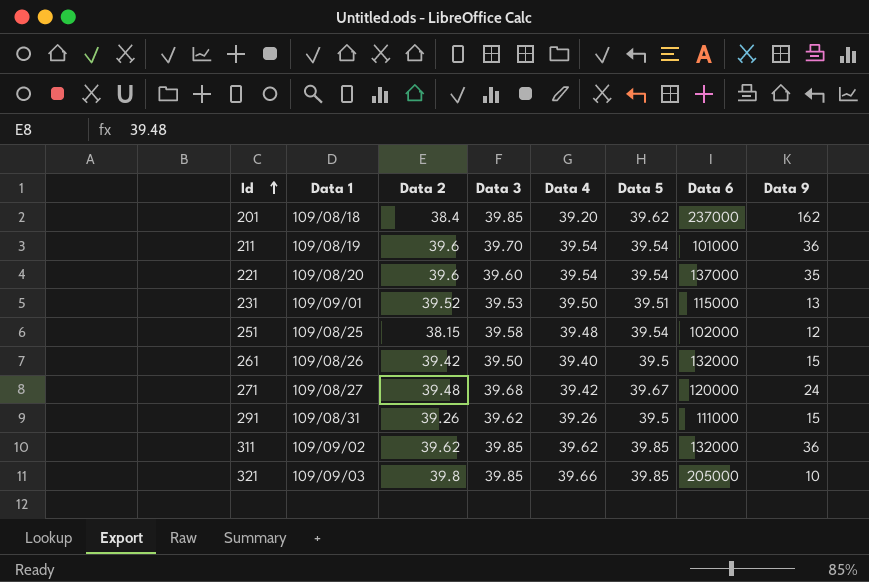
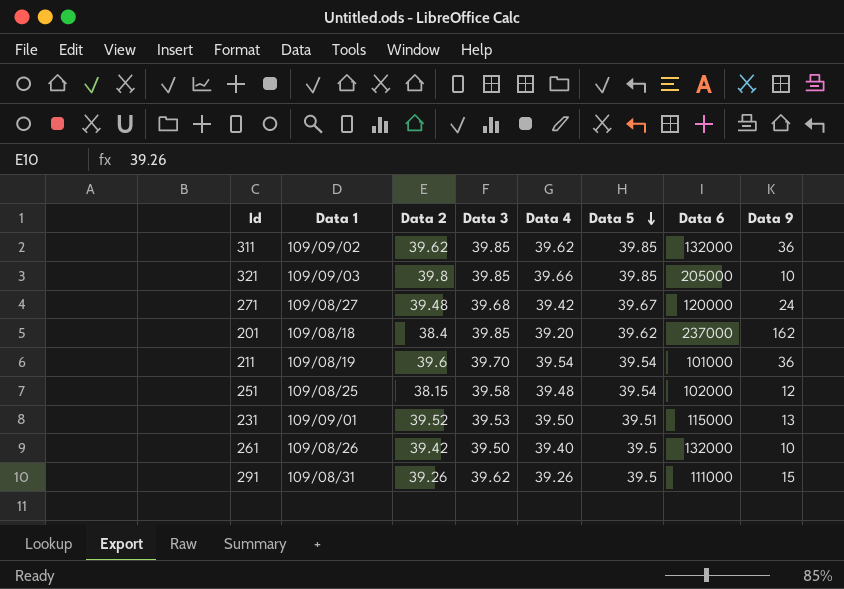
row order: Id ascending -> Data 5 descending
row 221: 109/08/20 | 39.6 | 39.60 | 39.54 | 39.54 | 137000 | 35 -> none
261 | Data 9: 15 -> 10

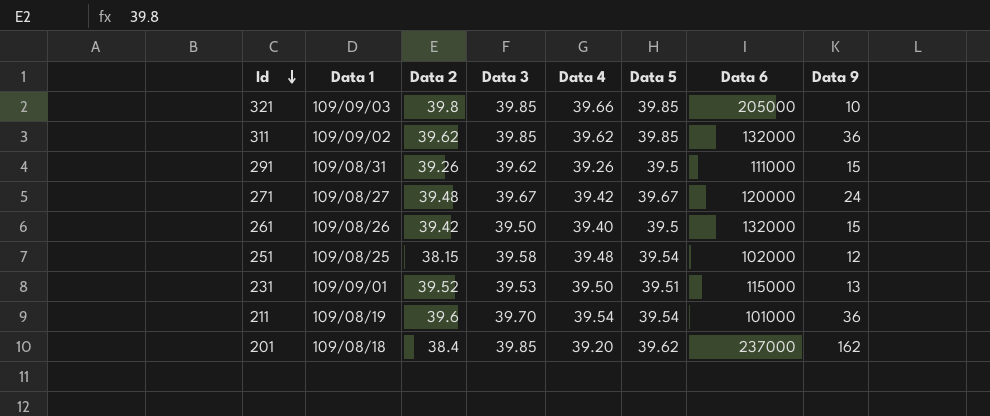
row order: Data 5 descending -> Id descending
271 | Data 3: 39.68 -> 39.67
261 | Data 9: 10 -> 15

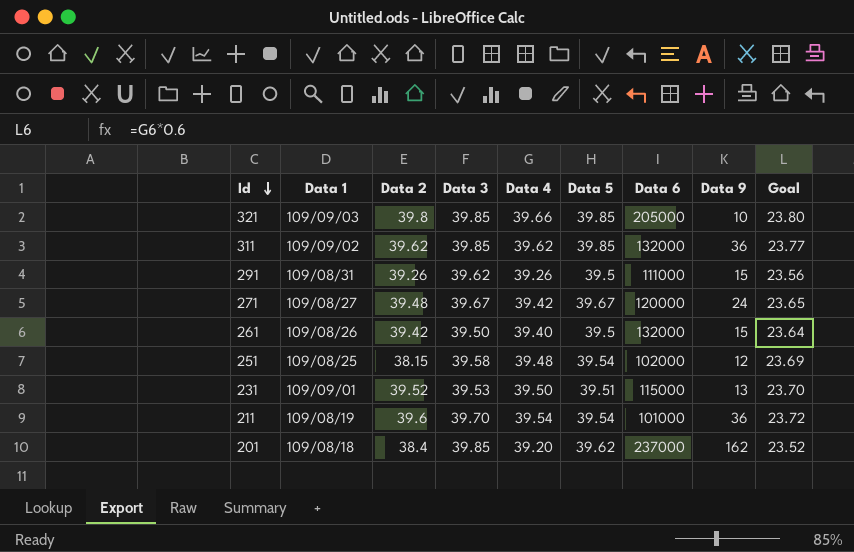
column Goal | formula: none -> [Data 4] * 0.6

